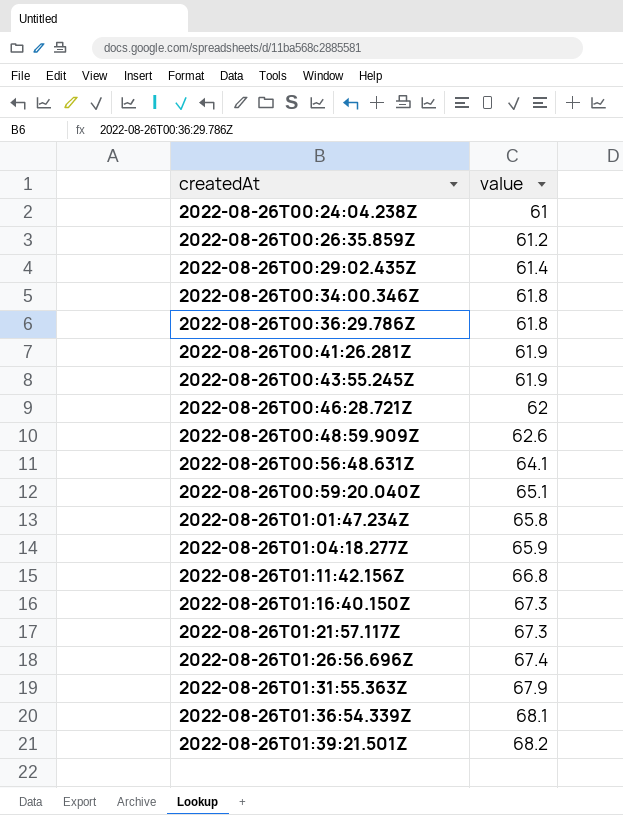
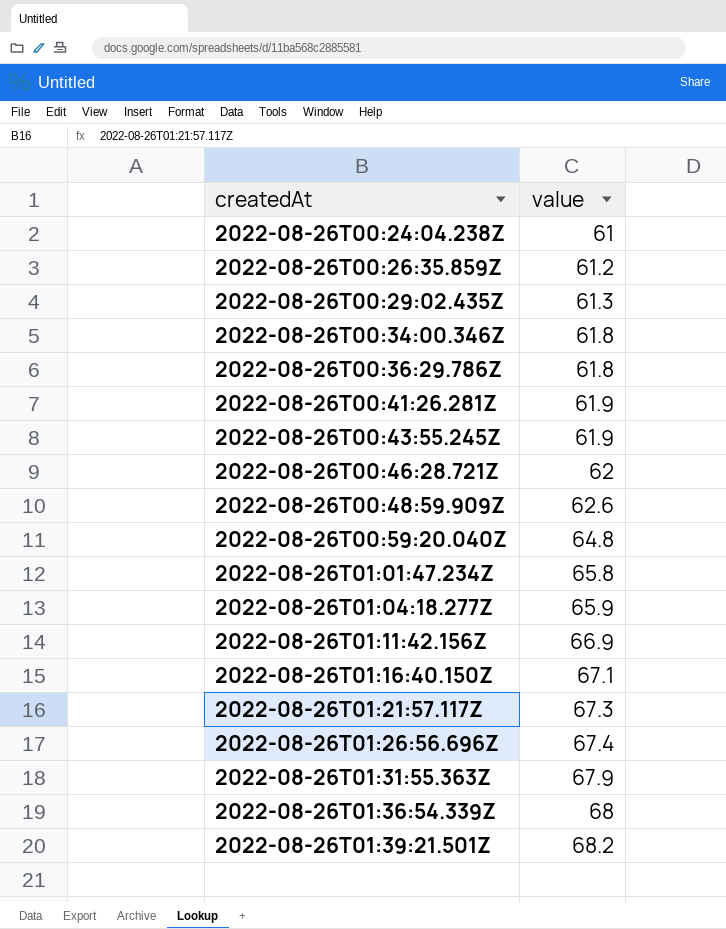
row 2022-08-26T00:56:48.631Z: 64.1 -> none
2022-08-26T00:29:02.435Z | value: 61.4 -> 61.3
2022-08-26T00:59:20.040Z | value: 65.1 -> 64.8
2022-08-26T01:11:42.156Z | value: 66.8 -> 66.9
2022-08-26T01:16:40.150Z | value: 67.3 -> 67.1
2022-08-26T01:36:54.339Z | value: 68.1 -> 68

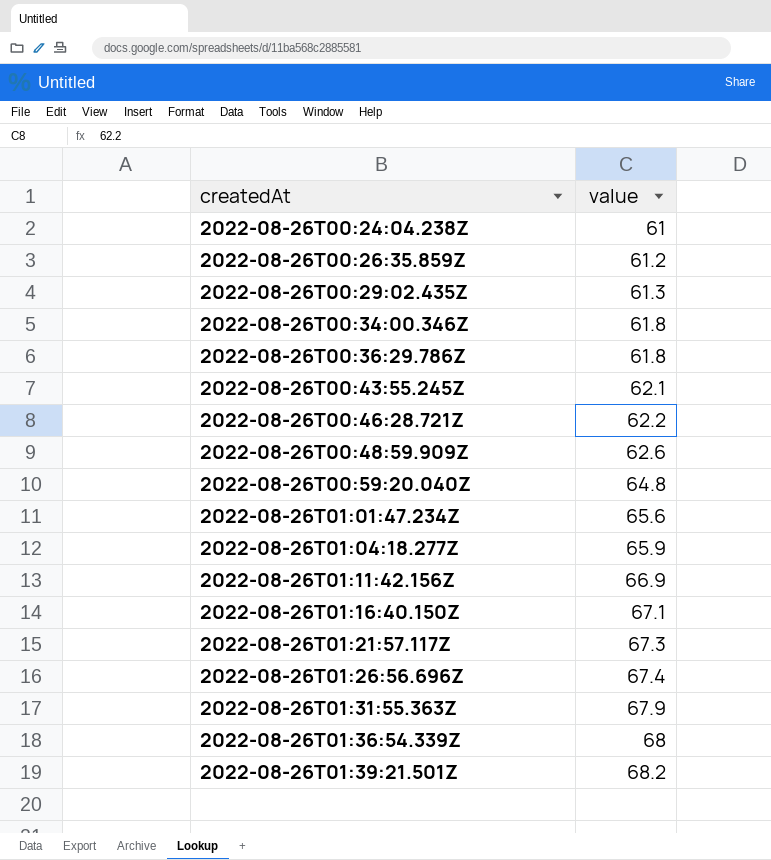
row 2022-08-26T00:41:26.281Z: 61.9 -> none
2022-08-26T00:43:55.245Z | value: 61.9 -> 62.1
2022-08-26T00:46:28.721Z | value: 62 -> 62.2
2022-08-26T01:01:47.234Z | value: 65.8 -> 65.6

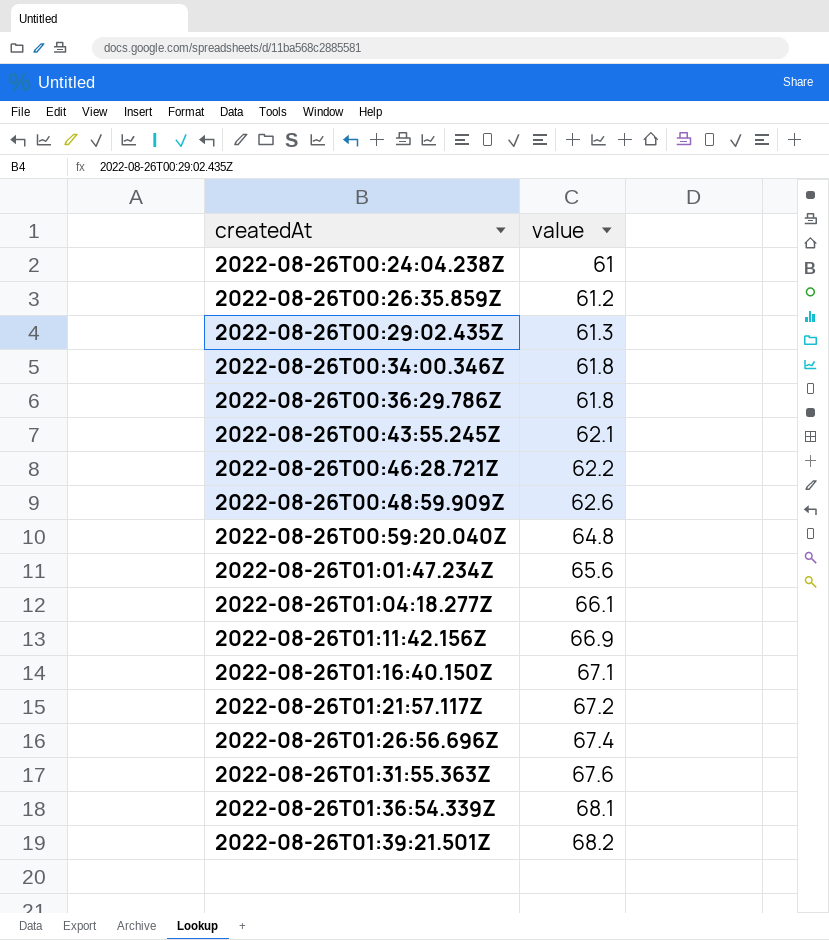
2022-08-26T01:04:18.277Z | value: 65.9 -> 66.1
2022-08-26T01:21:57.117Z | value: 67.3 -> 67.2
2022-08-26T01:31:55.363Z | value: 67.9 -> 67.6
2022-08-26T01:36:54.339Z | value: 68 -> 68.1

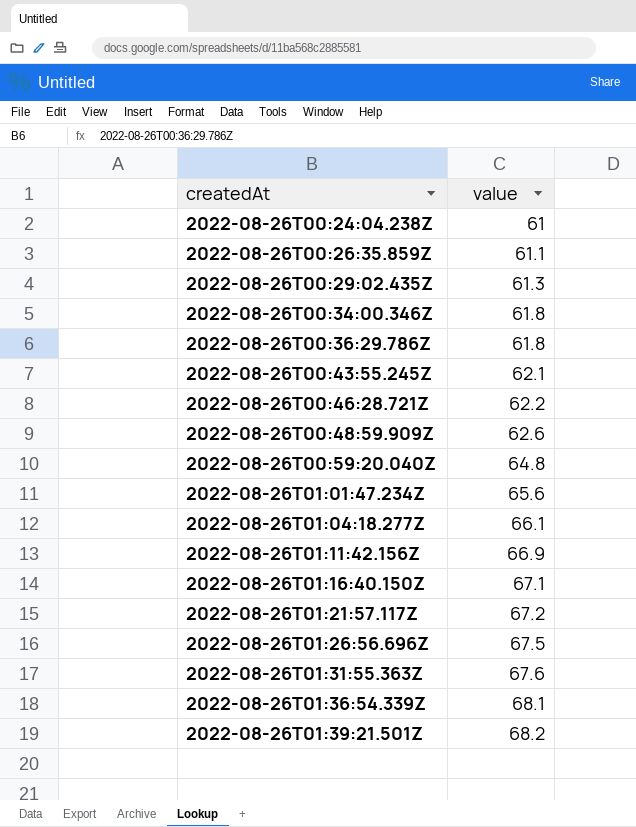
2022-08-26T00:26:35.859Z | value: 61.2 -> 61.1
2022-08-26T01:26:56.696Z | value: 67.4 -> 67.5

